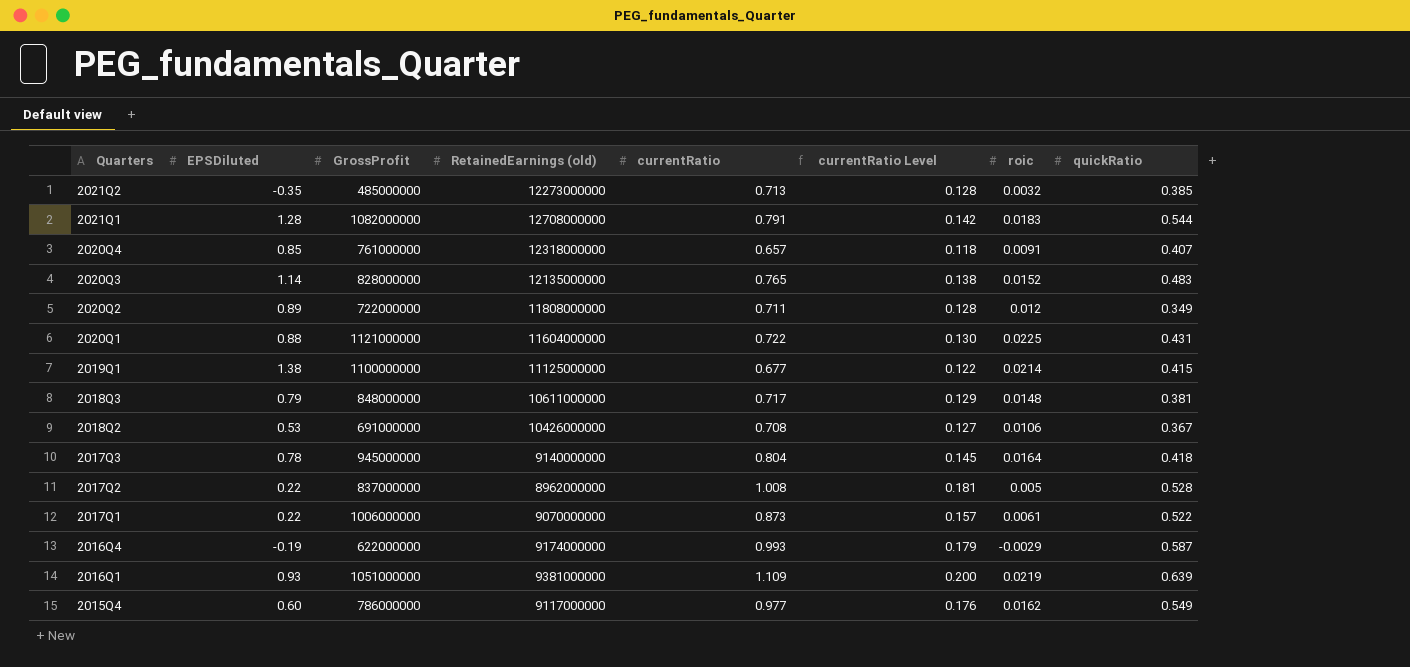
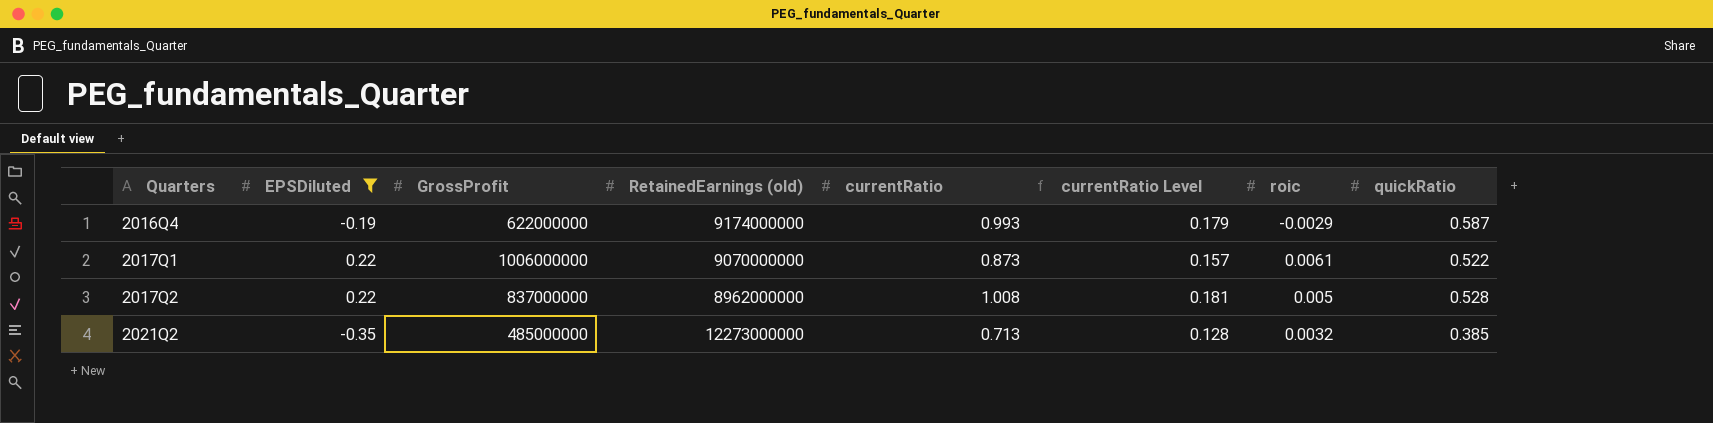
filter: none -> EPSDiluted <= 0.22
row order: Quarters descending -> Quarters ascending

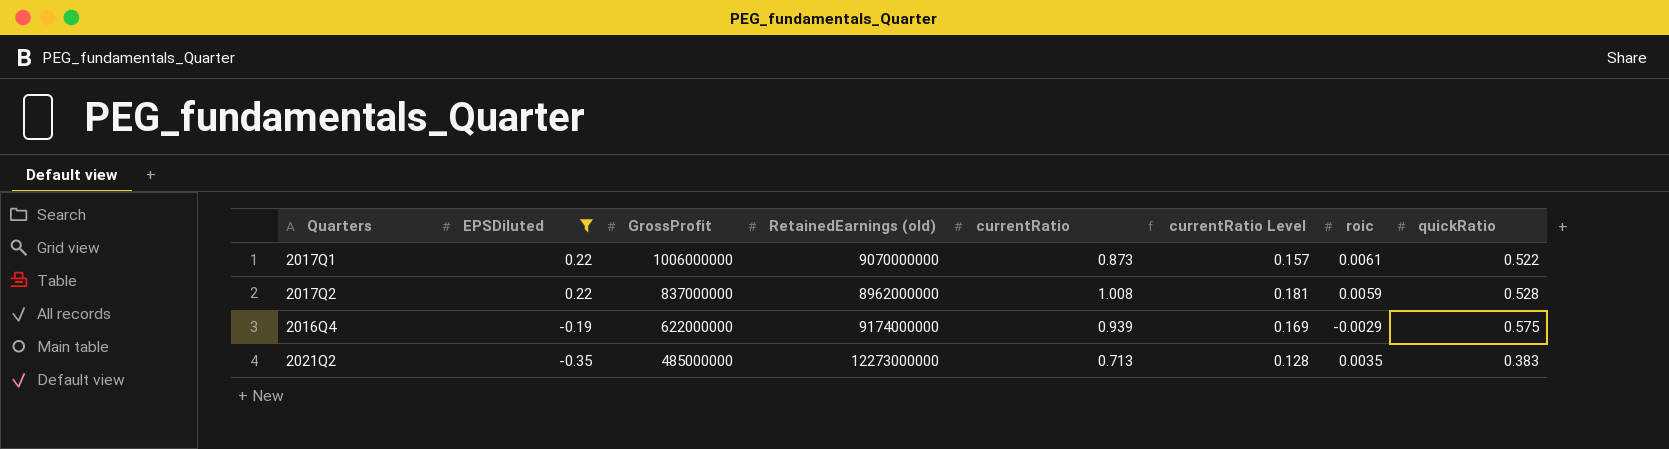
row order: Quarters ascending -> EPSDiluted descending
2017Q2 | roic: 0.005 -> 0.0059
2016Q4 | currentRatio: 0.993 -> 0.939
2016Q4 | currentRatio Level: 0.179 -> 0.169
2016Q4 | quickRatio: 0.587 -> 0.575
2021Q2 | roic: 0.0032 -> 0.0035
2021Q2 | quickRatio: 0.385 -> 0.383

